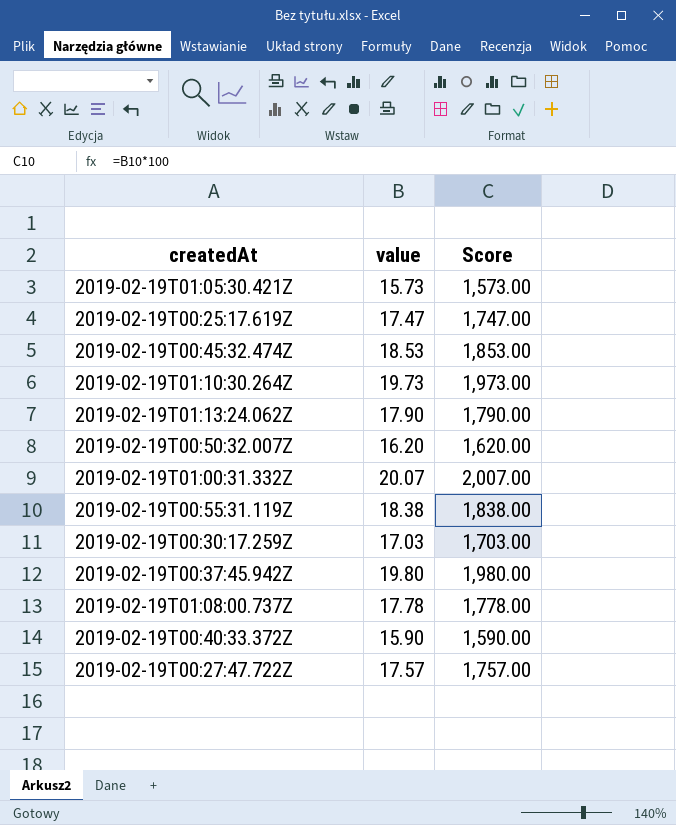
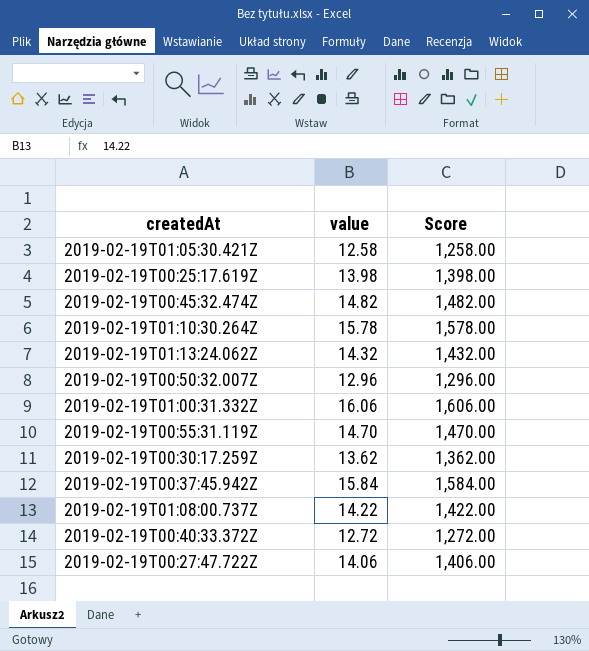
2019-02-19T01:05:30.421Z | value: 15.73 -> 12.58
2019-02-19T01:05:30.421Z | Score: 1,573.00 -> 1,258.00
2019-02-19T00:25:17.619Z | value: 17.47 -> 13.98
2019-02-19T00:25:17.619Z | Score: 1,747.00 -> 1,398.00
2019-02-19T00:45:32.474Z | value: 18.53 -> 14.82
2019-02-19T00:45:32.474Z | Score: 1,853.00 -> 1,482.00
2019-02-19T01:10:30.264Z | value: 19.73 -> 15.78
2019-02-19T01:10:30.264Z | Score: 1,973.00 -> 1,578.00
2019-02-19T01:13:24.062Z | value: 17.90 -> 14.32
2019-02-19T01:13:24.062Z | Score: 1,790.00 -> 1,432.00
2019-02-19T00:50:32.007Z | value: 16.20 -> 12.96
2019-02-19T00:50:32.007Z | Score: 1,620.00 -> 1,296.00
2019-02-19T01:00:31.332Z | value: 20.07 -> 16.06
2019-02-19T01:00:31.332Z | Score: 2,007.00 -> 1,606.00
2019-02-19T00:55:31.119Z | value: 18.38 -> 14.70
2019-02-19T00:55:31.119Z | Score: 1,838.00 -> 1,470.00
2019-02-19T00:30:17.259Z | value: 17.03 -> 13.62
2019-02-19T00:30:17.259Z | Score: 1,703.00 -> 1,362.00
2019-02-19T00:37:45.942Z | value: 19.80 -> 15.84
2019-02-19T00:37:45.942Z | Score: 1,980.00 -> 1,584.00
2019-02-19T01:08:00.737Z | value: 17.78 -> 14.22
2019-02-19T01:08:00.737Z | Score: 1,778.00 -> 1,422.00
2019-02-19T00:40:33.372Z | value: 15.90 -> 12.72
2019-02-19T00:40:33.372Z | Score: 1,590.00 -> 1,272.00
2019-02-19T00:27:47.722Z | value: 17.57 -> 14.06
2019-02-19T00:27:47.722Z | Score: 1,757.00 -> 1,406.00

